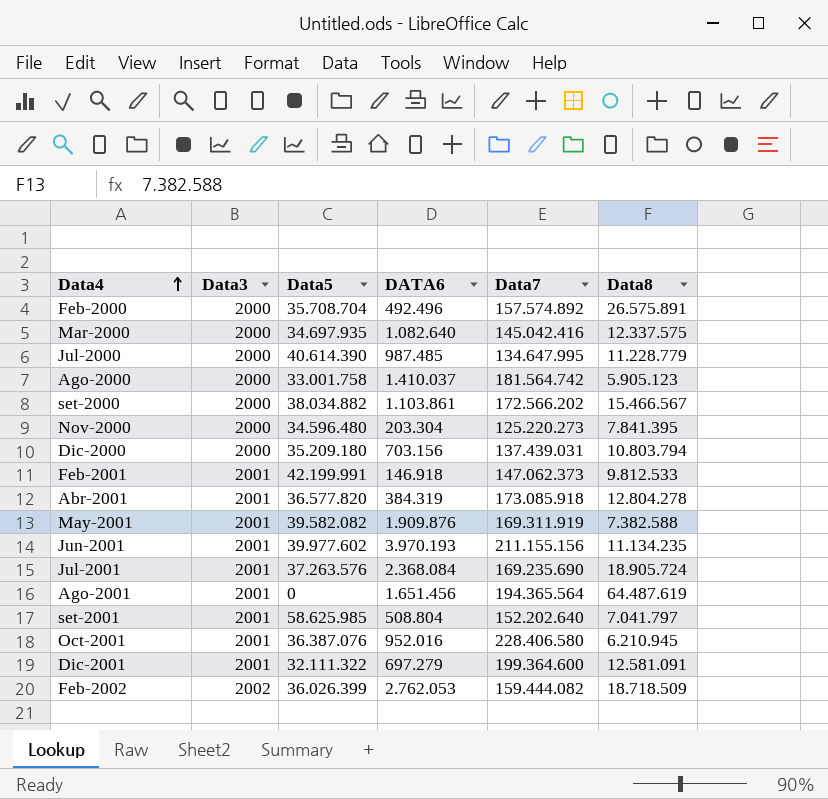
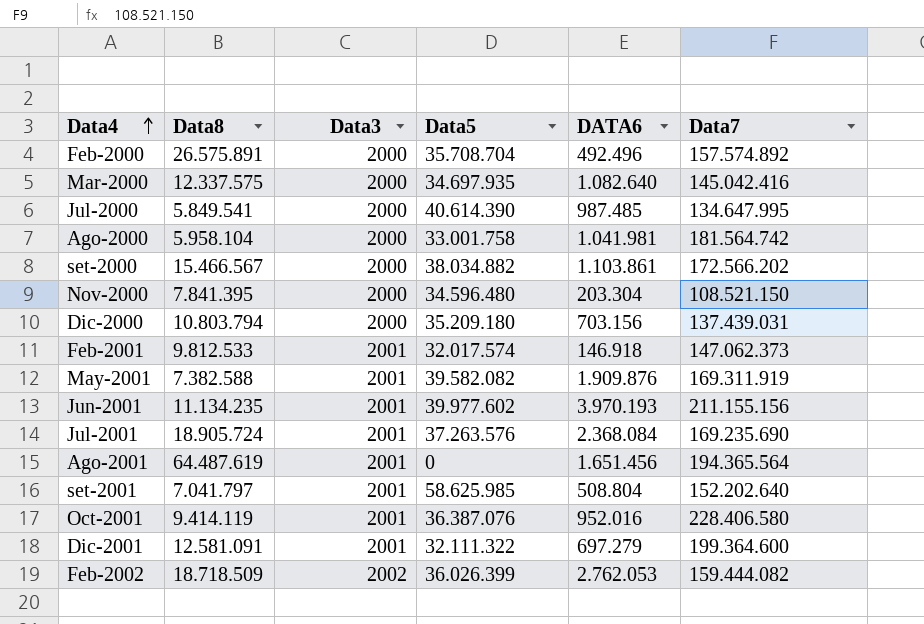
column Data8 | position: 6 -> 2
row Abr-2001: 2001 | 36.577.820 | 384.319 | 173.085.918 | 12.804.278 -> none
Jul-2000 | Data8: 11.228.779 -> 5.849.541
Ago-2000 | Data8: 5.905.123 -> 5.958.104
Ago-2000 | DATA6: 1.410.037 -> 1.041.981
Nov-2000 | Data7: 125.220.273 -> 108.521.150
Feb-2001 | Data5: 42.199.991 -> 32.017.574
Oct-2001 | Data8: 6.210.945 -> 9.414.119

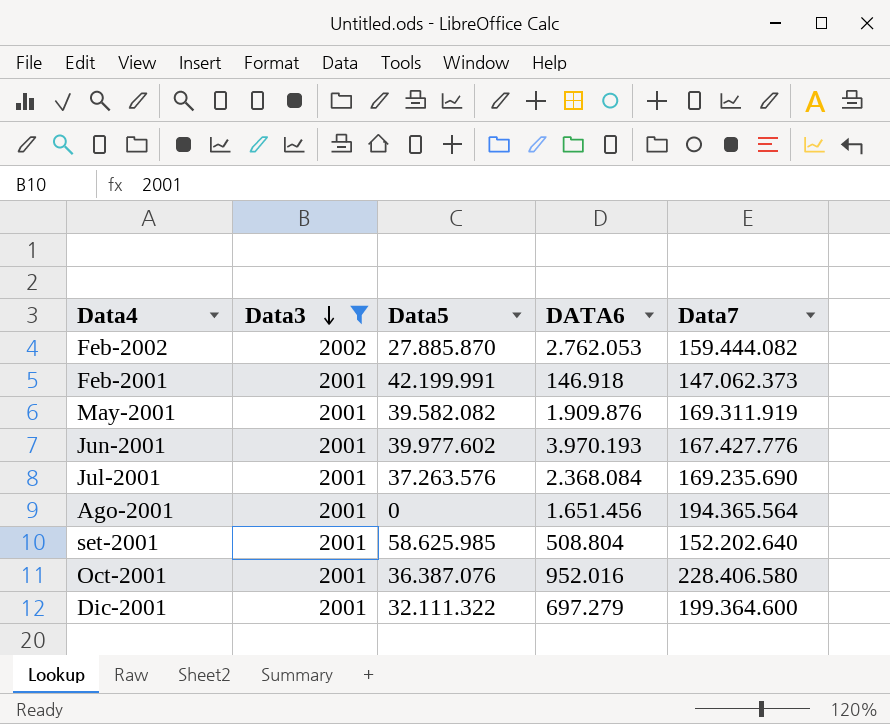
filter: none -> Data3 != 2000
row order: Data4 ascending -> Data3 descending
column Data8 | position: 2 -> none
Feb-2002 | Data5: 36.026.399 -> 27.885.870
Feb-2001 | Data5: 32.017.574 -> 42.199.991
Jun-2001 | Data7: 211.155.156 -> 167.427.776

